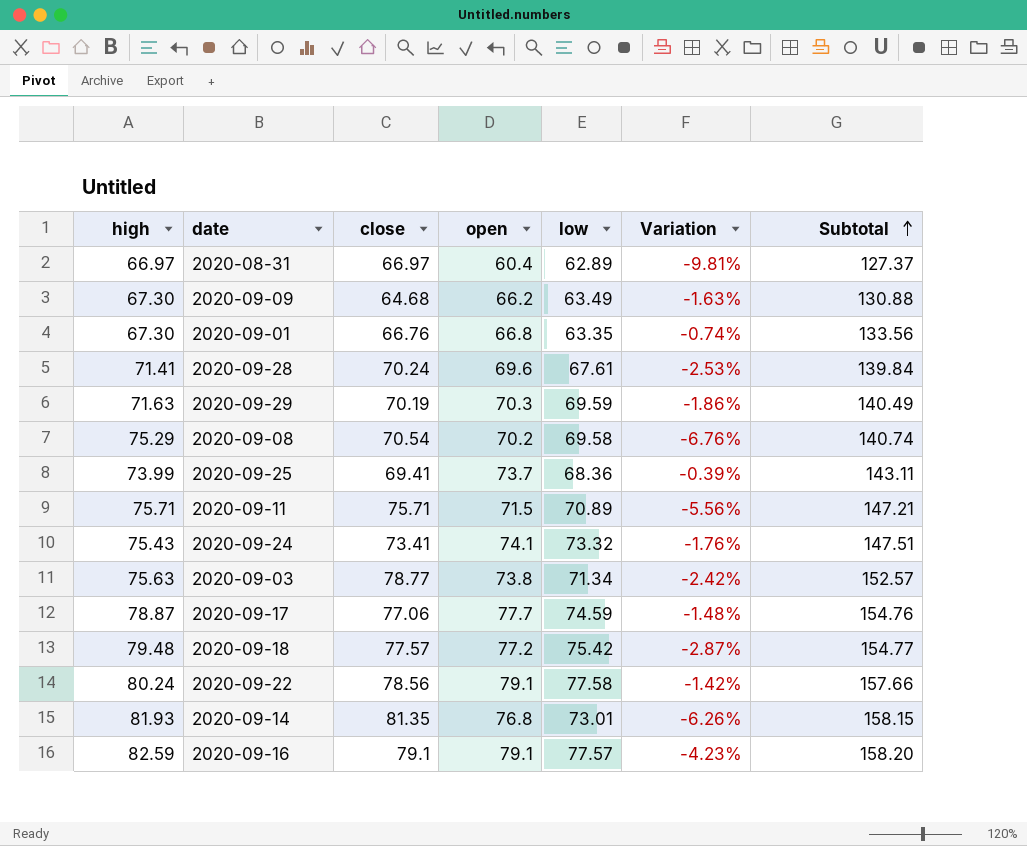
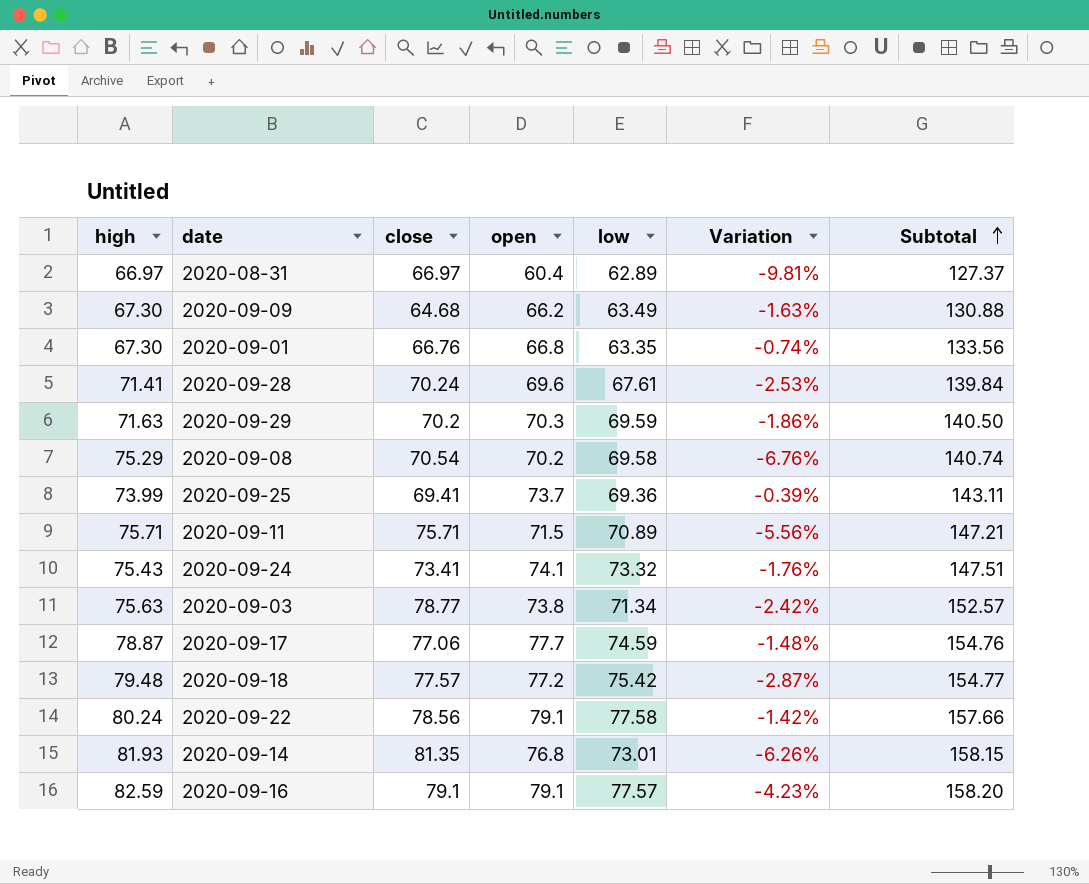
2020-09-29 | close: 70.19 -> 70.2
2020-09-29 | Subtotal: 140.49 -> 140.50
2020-09-25 | low: 68.36 -> 69.36

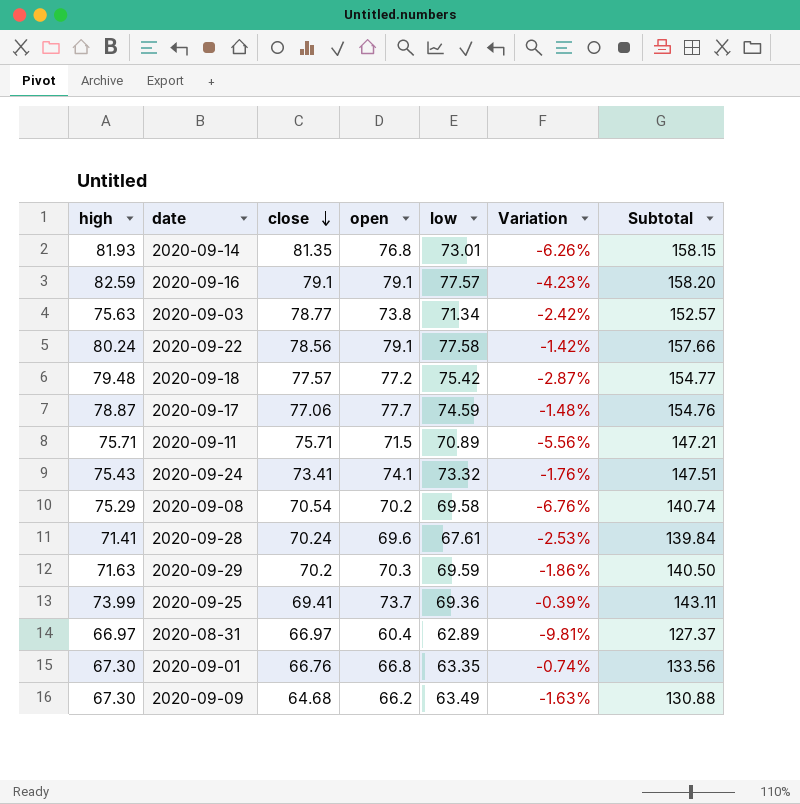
row order: Subtotal ascending -> close descending

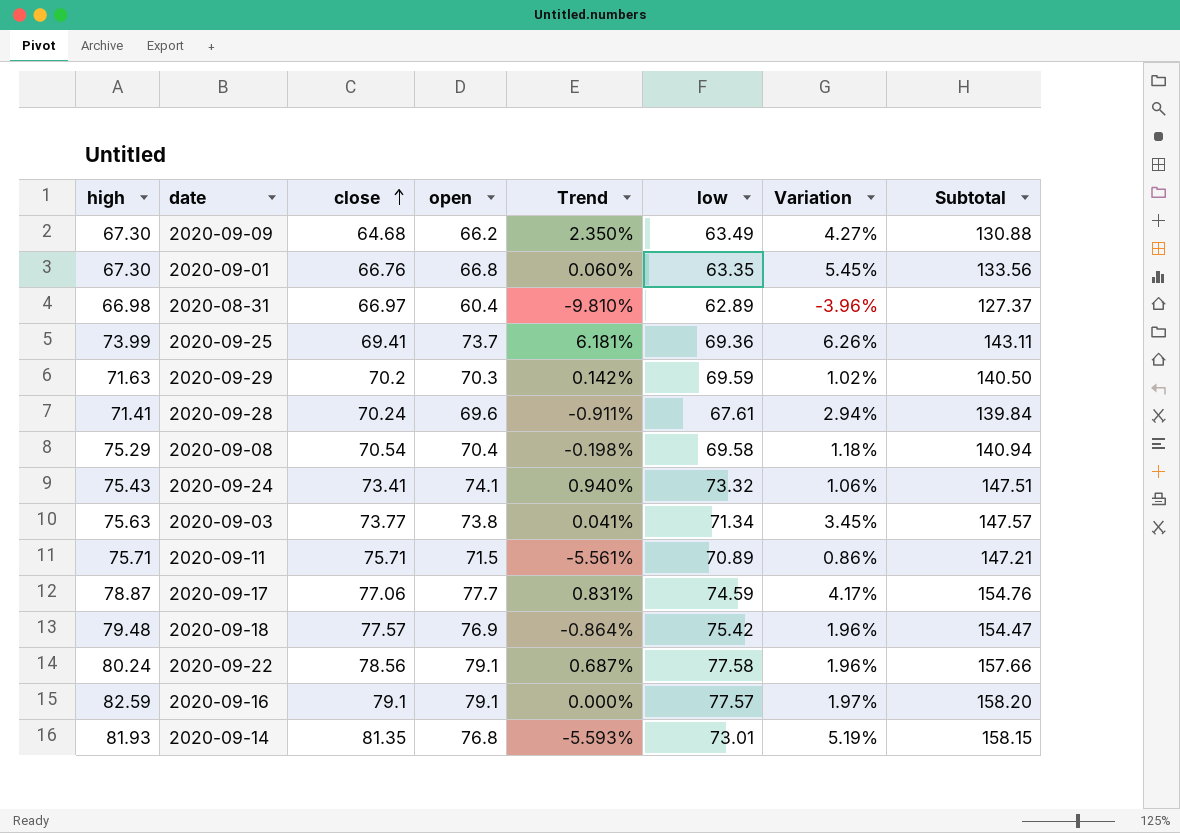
row order: close descending -> close ascending
column Trend | formula: none -> ([open] - [close]) / [close]
column Variation | formula: ([open] - [high]) / [high] -> ([open] - [low]) / [low]
2020-08-31 | high: 66.97 -> 66.98
2020-09-08 | open: 70.2 -> 70.4
2020-09-08 | Subtotal: 140.74 -> 140.94
2020-09-03 | close: 78.77 -> 73.77
2020-09-03 | Subtotal: 152.57 -> 147.57
2020-09-18 | open: 77.2 -> 76.9
2020-09-18 | Subtotal: 154.77 -> 154.47

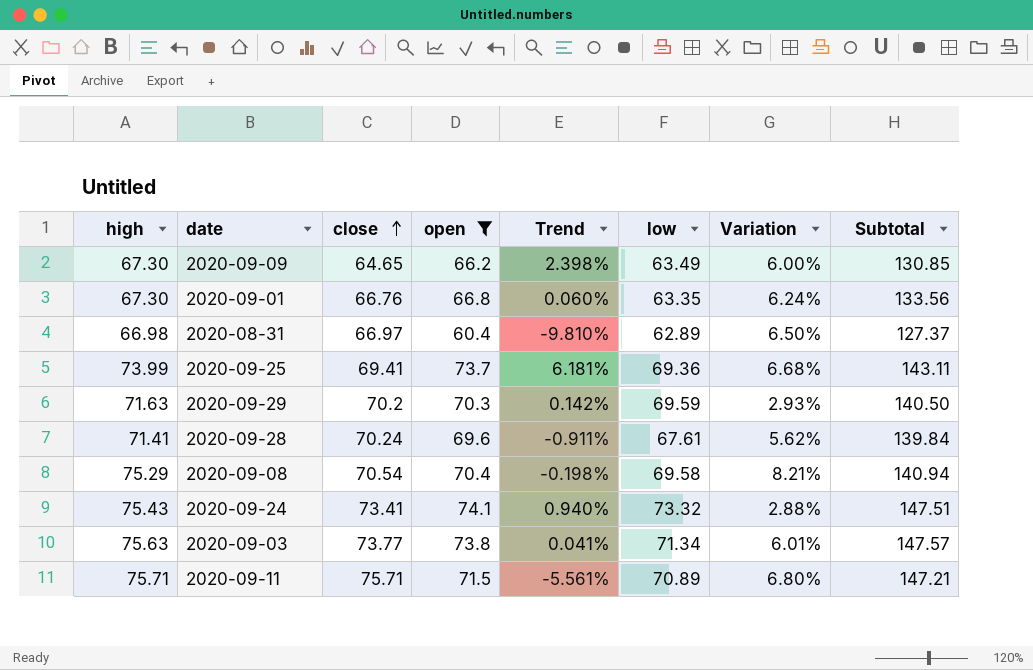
filter: none -> open <= 74.1
column Variation | formula: ([open] - [low]) / [low] -> ([high] - [low]) / [low]
2020-09-09 | close: 64.68 -> 64.65
2020-09-09 | Trend: 2.350% -> 2.398%
2020-09-09 | Subtotal: 130.88 -> 130.85

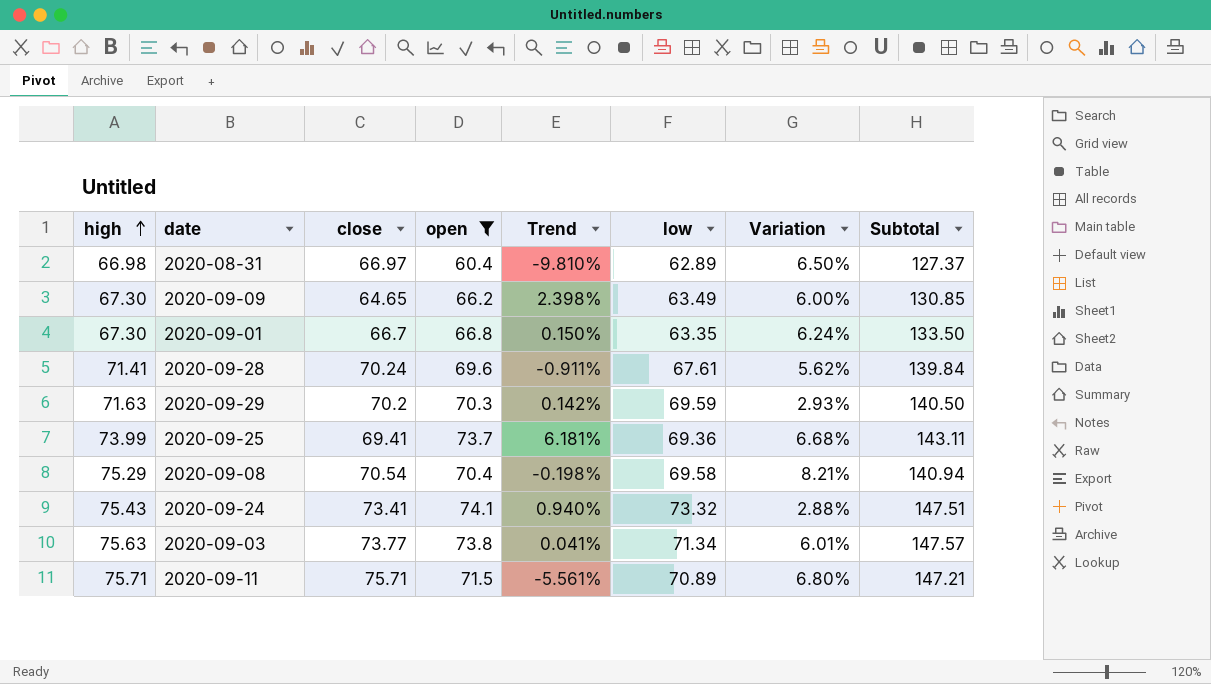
row order: close ascending -> high ascending
2020-09-01 | close: 66.76 -> 66.7
2020-09-01 | Trend: 0.060% -> 0.150%
2020-09-01 | Subtotal: 133.56 -> 133.50

